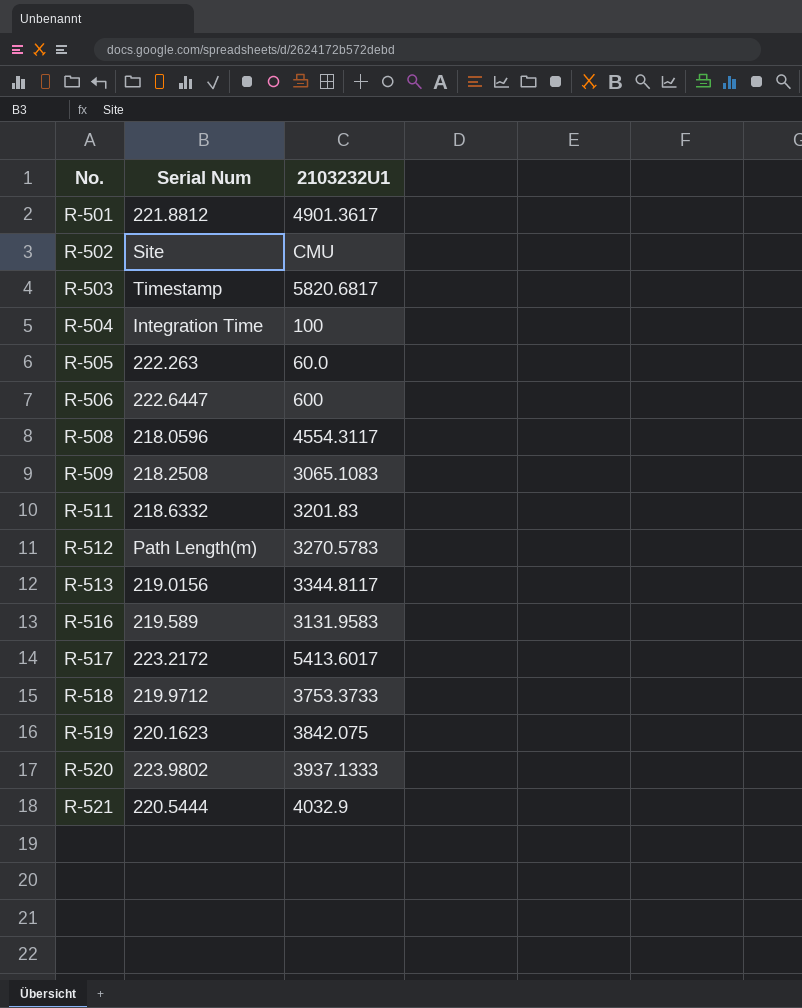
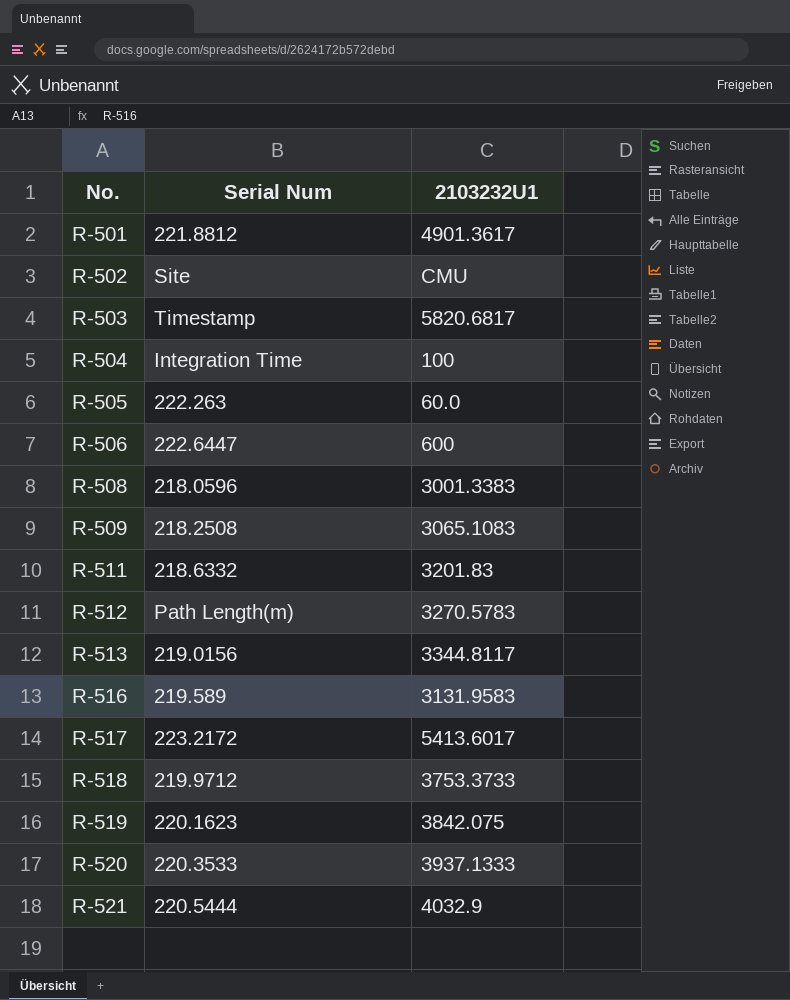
R-508 | 2103232U1: 4554.3117 -> 3001.3383
R-520 | Serial Num: 223.9802 -> 220.3533

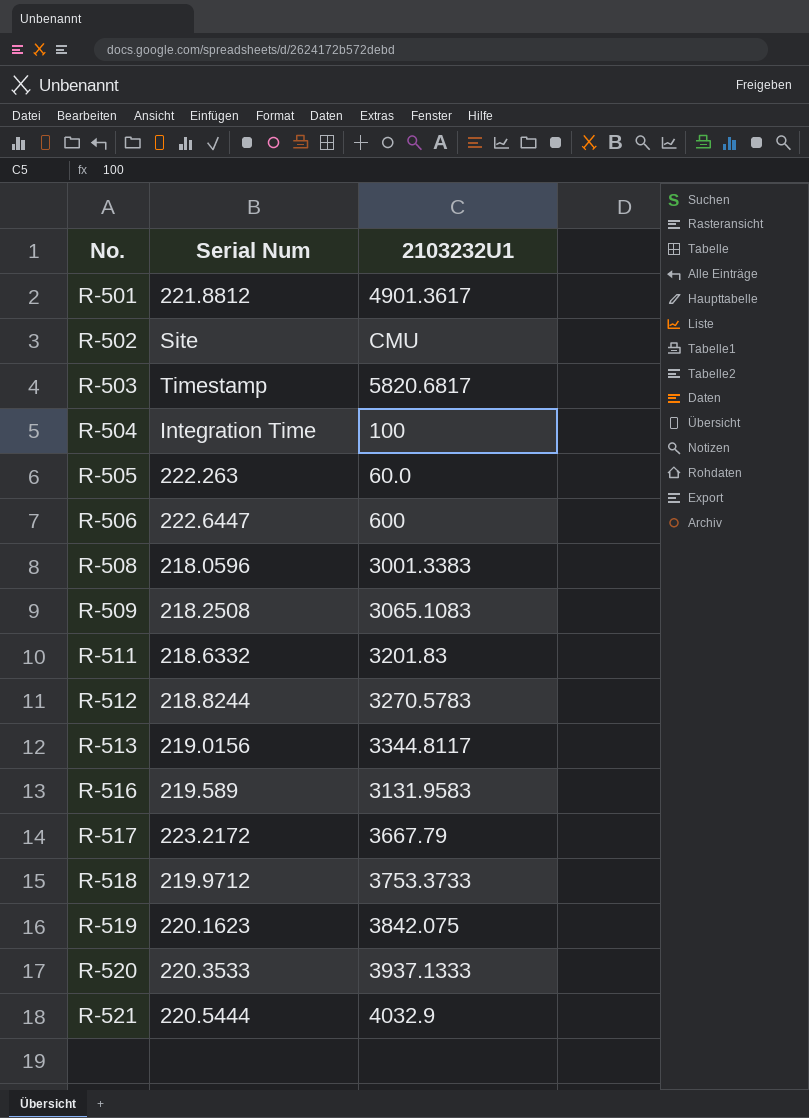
R-512 | Serial Num: Path Length(m) -> 218.8244
R-517 | 2103232U1: 5413.6017 -> 3667.79

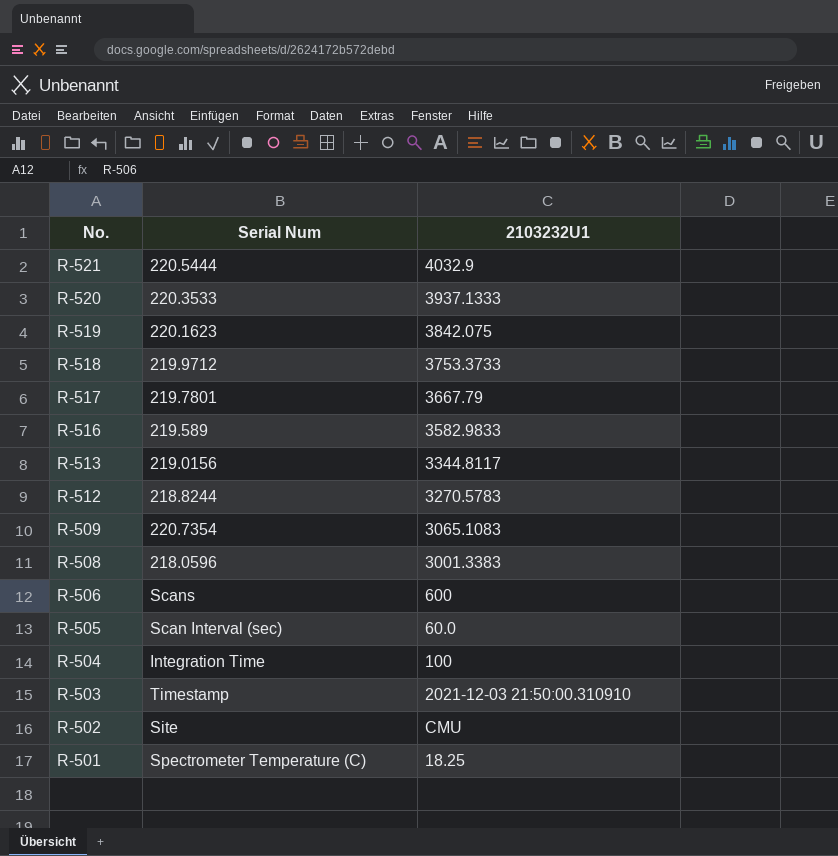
row order: No. ascending -> No. descending
row R-511: 218.6332 | 3201.83 -> none
R-517 | Serial Num: 223.2172 -> 219.7801
R-516 | 2103232U1: 3131.9583 -> 3582.9833
R-509 | Serial Num: 218.2508 -> 220.7354
R-506 | Serial Num: 222.6447 -> Scans
R-505 | Serial Num: 222.263 -> Scan Interval (sec)
R-503 | 2103232U1: 5820.6817 -> 2021-12-03 21:50:00.310910
R-501 | Serial Num: 221.8812 -> Spectrometer Temperature (C)
R-501 | 2103232U1: 4901.3617 -> 18.25

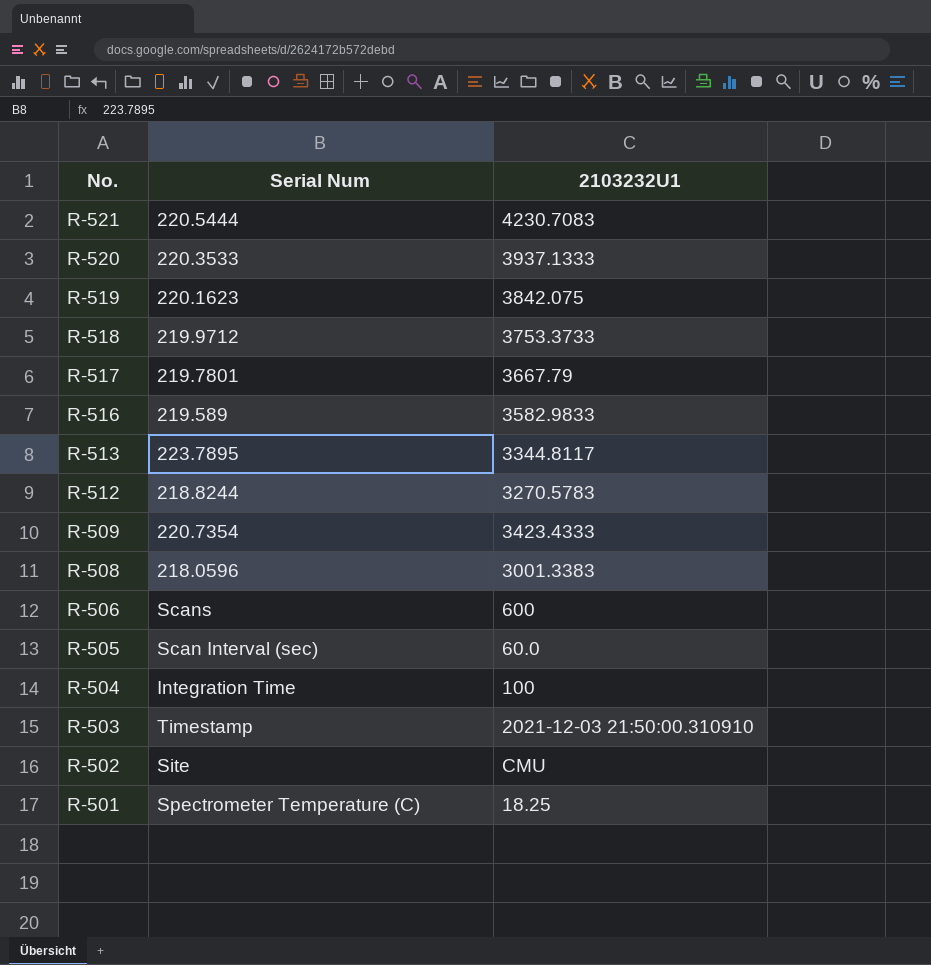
R-521 | 2103232U1: 4032.9 -> 4230.7083
R-513 | Serial Num: 219.0156 -> 223.7895
R-509 | 2103232U1: 3065.1083 -> 3423.4333

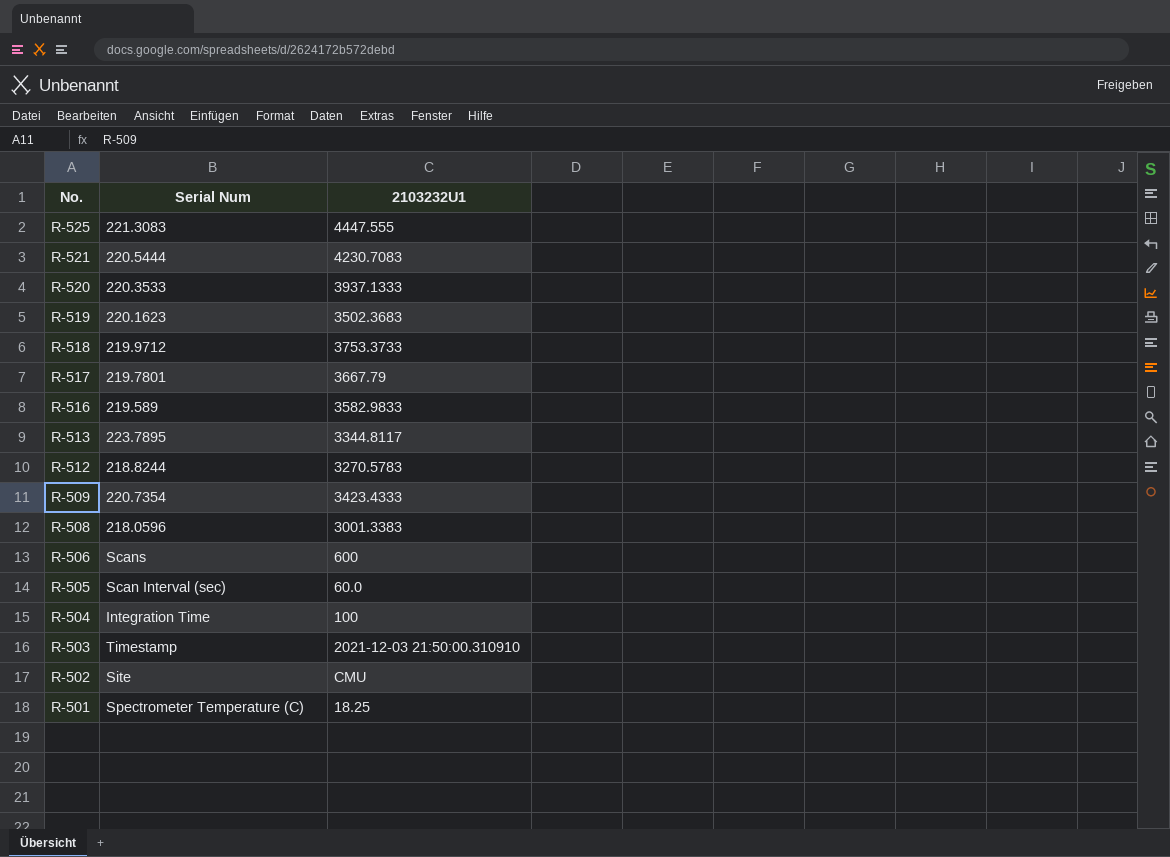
row R-525: none -> 221.3083 | 4447.555
R-519 | 2103232U1: 3842.075 -> 3502.3683

